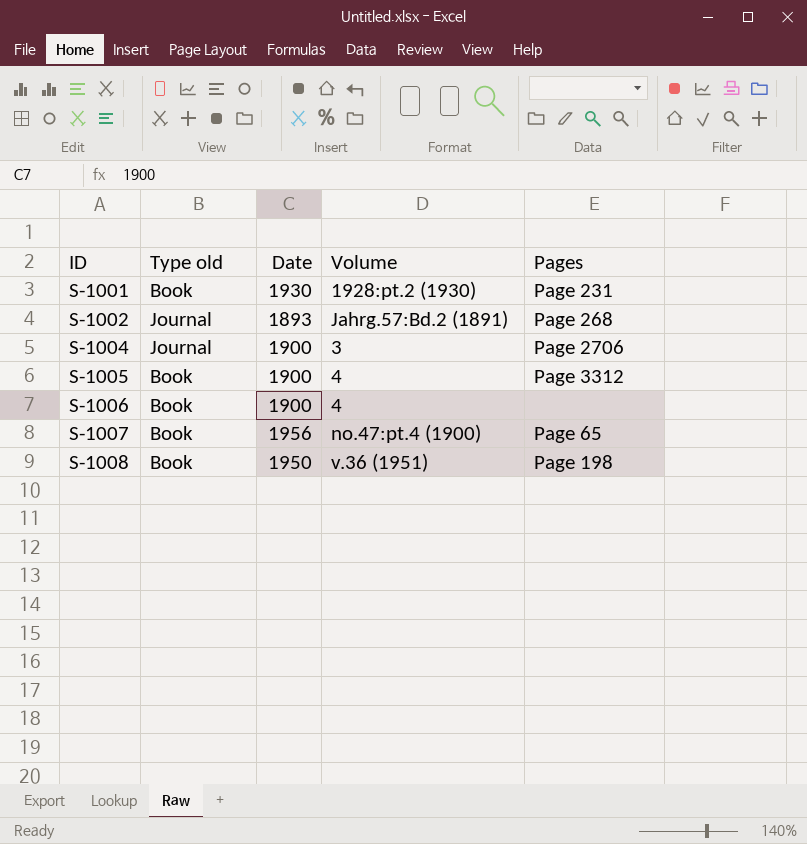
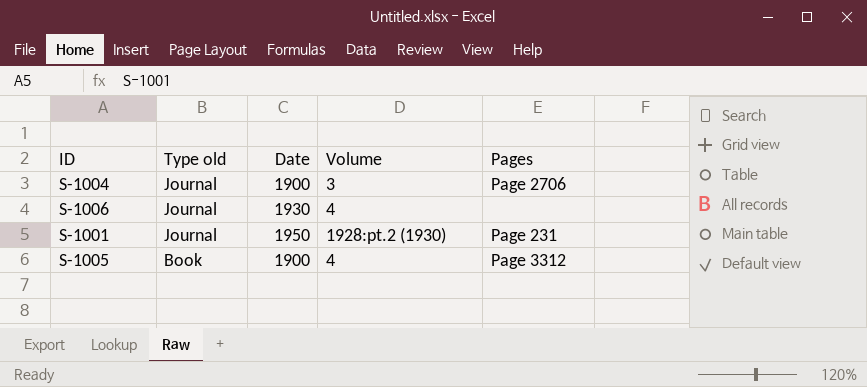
row order: ID ascending -> Type old descending
row S-1002: Journal | 1893 | Jahrg.57:Bd.2 (1891) | Page 268 -> none
row S-1007: Book | 1956 | no.47:pt.4 (1900) | Page 65 -> none
row S-1008: Book | 1950 | v.36 (1951) | Page 198 -> none
S-1006 | Type old: Book -> Journal
S-1006 | Date: 1900 -> 1930
S-1001 | Type old: Book -> Journal
S-1001 | Date: 1930 -> 1950

